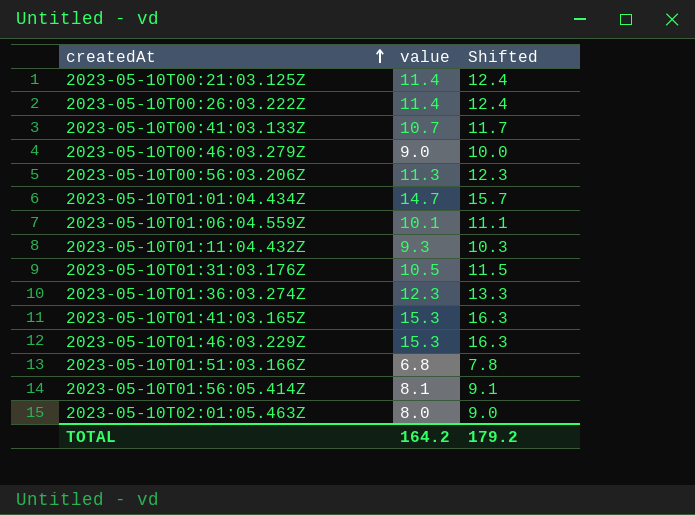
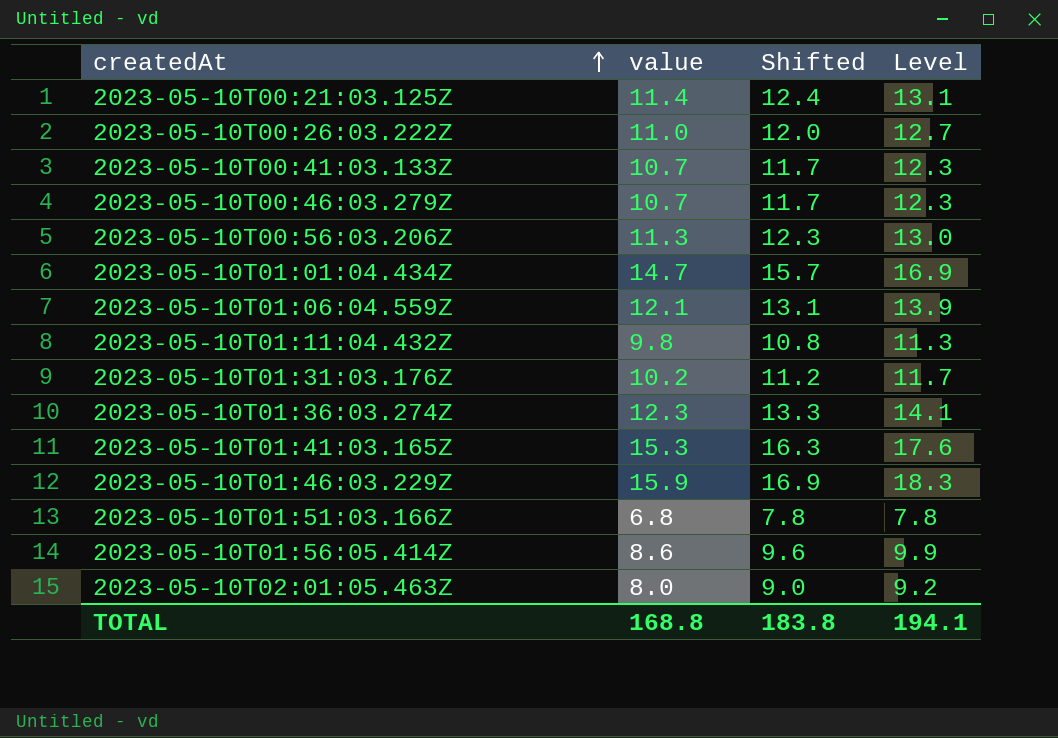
column Level | formula: none -> [value] * 1.15
2023-05-10T00:26:03.222Z | value: 11.4 -> 11.0
2023-05-10T00:26:03.222Z | Shifted: 12.4 -> 12.0
2023-05-10T00:46:03.279Z | value: 9.0 -> 10.7
2023-05-10T00:46:03.279Z | Shifted: 10.0 -> 11.7
2023-05-10T01:06:04.559Z | value: 10.1 -> 12.1
2023-05-10T01:06:04.559Z | Shifted: 11.1 -> 13.1
2023-05-10T01:11:04.432Z | value: 9.3 -> 9.8
2023-05-10T01:11:04.432Z | Shifted: 10.3 -> 10.8
2023-05-10T01:31:03.176Z | value: 10.5 -> 10.2
2023-05-10T01:31:03.176Z | Shifted: 11.5 -> 11.2
2023-05-10T01:46:03.229Z | value: 15.3 -> 15.9
2023-05-10T01:46:03.229Z | Shifted: 16.3 -> 16.9
2023-05-10T01:56:05.414Z | value: 8.1 -> 8.6
2023-05-10T01:56:05.414Z | Shifted: 9.1 -> 9.6
TOTAL | value: 164.2 -> 168.8
TOTAL | Shifted: 179.2 -> 183.8

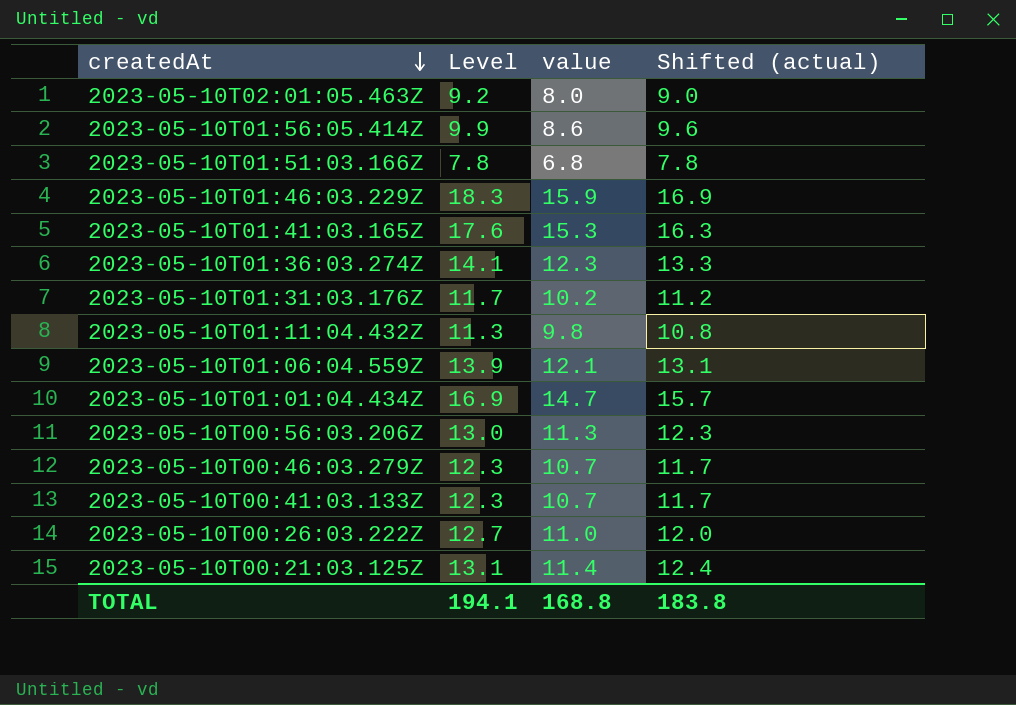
row order: createdAt ascending -> createdAt descending
column Level | position: 4 -> 2
column name: Shifted -> Shifted (actual)

